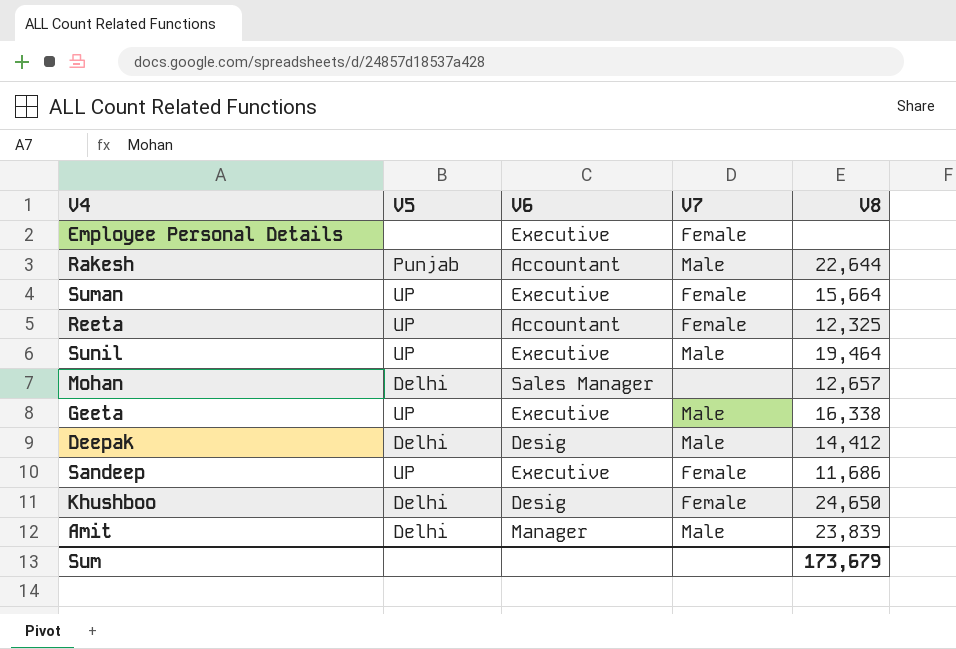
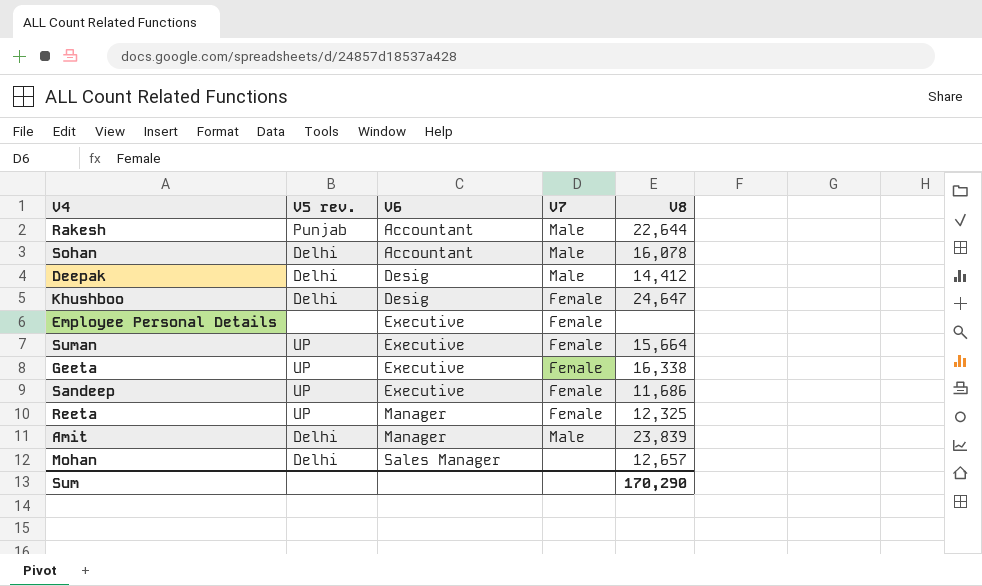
row order: none -> V6 ascending
column name: V5 -> V5 rev.
row Sunil: UP | Executive | Male | 19,464 -> none
row Sohan: none -> Delhi | Accountant | Male | 16,078
Khushboo | V8: 24,650 -> 24,647
Geeta | V7: Male -> Female
Reeta | V6: Accountant -> Manager
Sum | V8: 173,679 -> 170,290

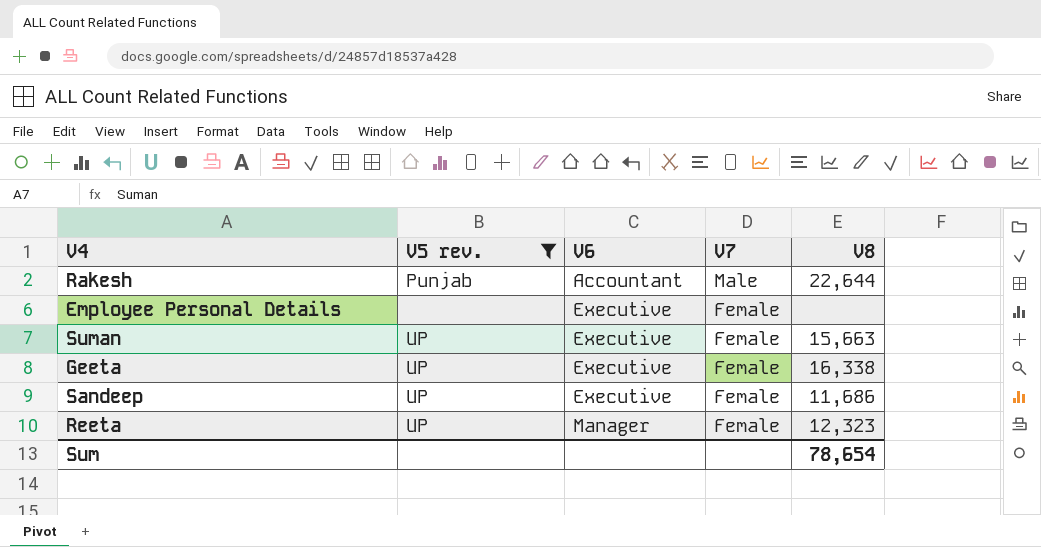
filter: none -> V5 rev. != Delhi
Suman | V8: 15,664 -> 15,663
Reeta | V8: 12,325 -> 12,323
Sum | V8: 170,290 -> 78,654

